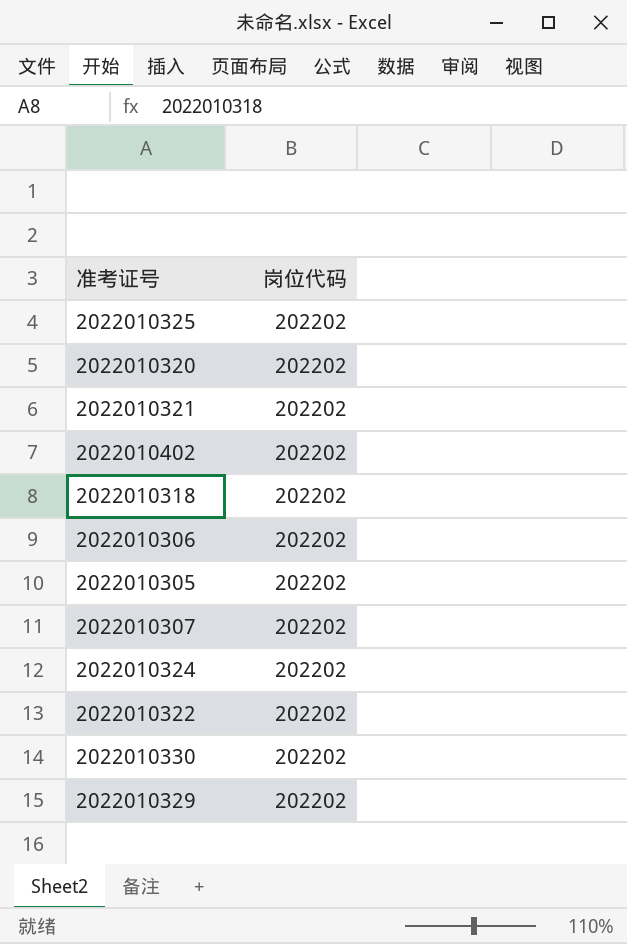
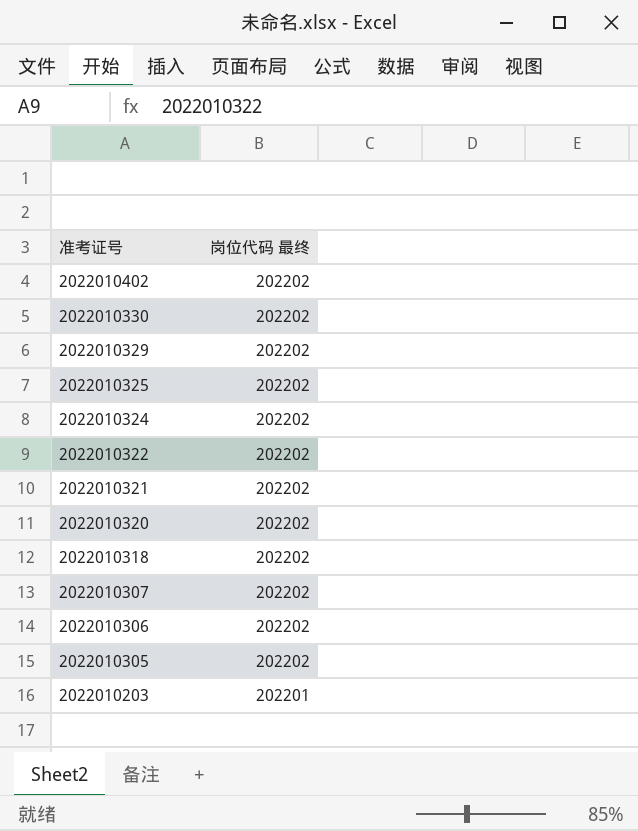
row order: none -> 准考证号 descending
column name: 岗位代码 -> 岗位代码 最终
row 2022010203: none -> 202201

